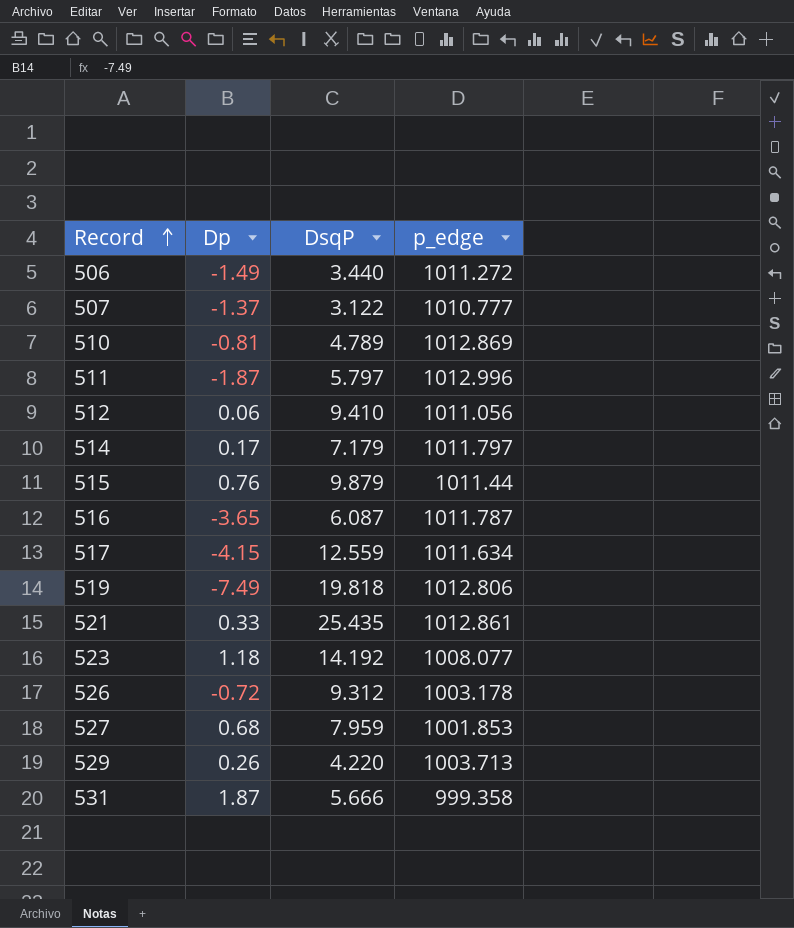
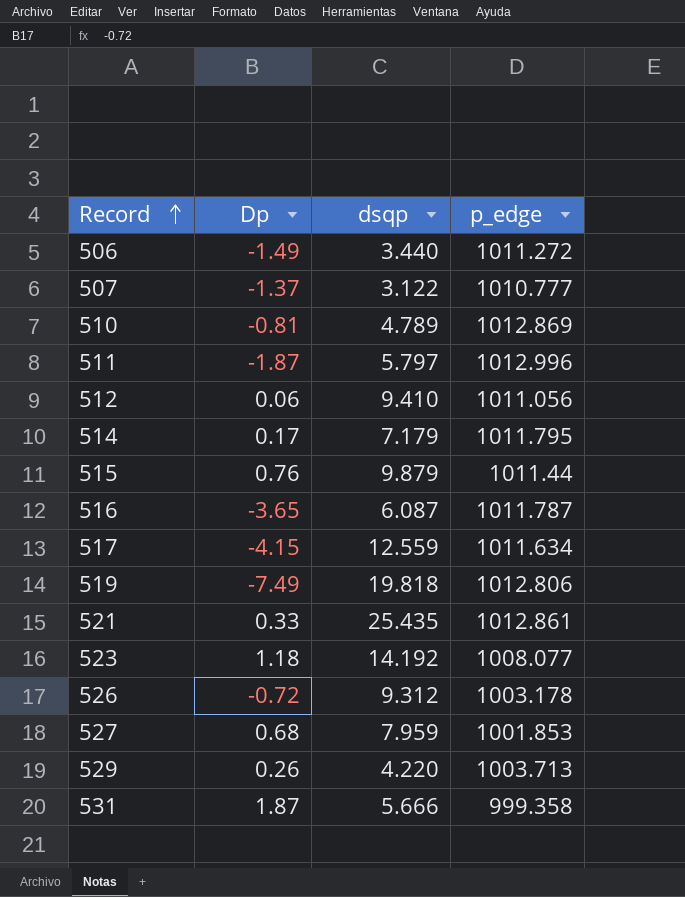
column name: DsqP -> dsqp
514 | p_edge: 1011.797 -> 1011.795

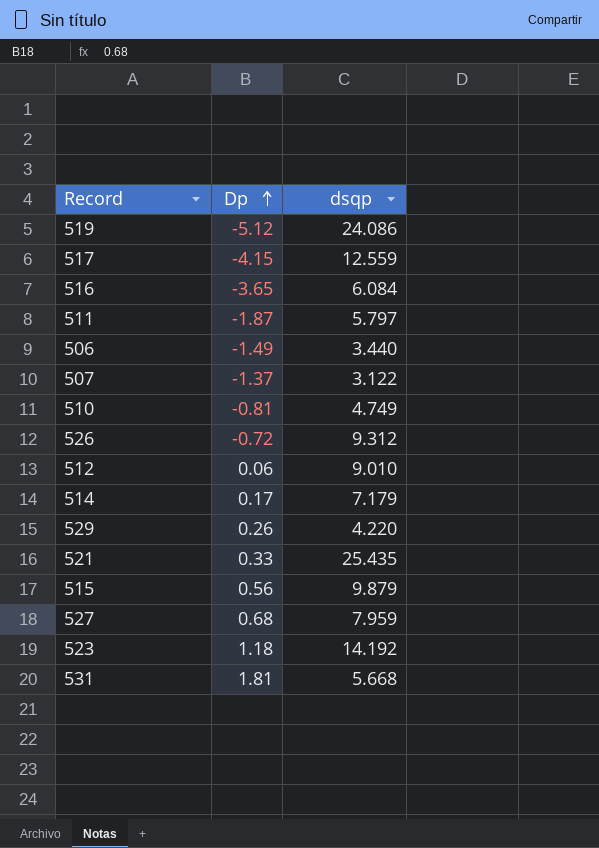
row order: Record ascending -> Dp ascending
column p_edge | position: 4 -> none
519 | Dp: -7.49 -> -5.12
519 | dsqp: 19.818 -> 24.086
516 | dsqp: 6.087 -> 6.084
510 | dsqp: 4.789 -> 4.749
512 | dsqp: 9.410 -> 9.010
515 | Dp: 0.76 -> 0.56
531 | Dp: 1.87 -> 1.81
531 | dsqp: 5.666 -> 5.668

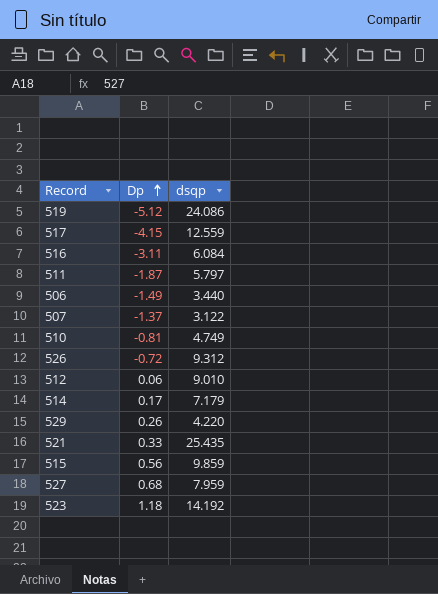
row 531: 1.81 | 5.668 -> none
516 | Dp: -3.65 -> -3.11
515 | dsqp: 9.879 -> 9.859

